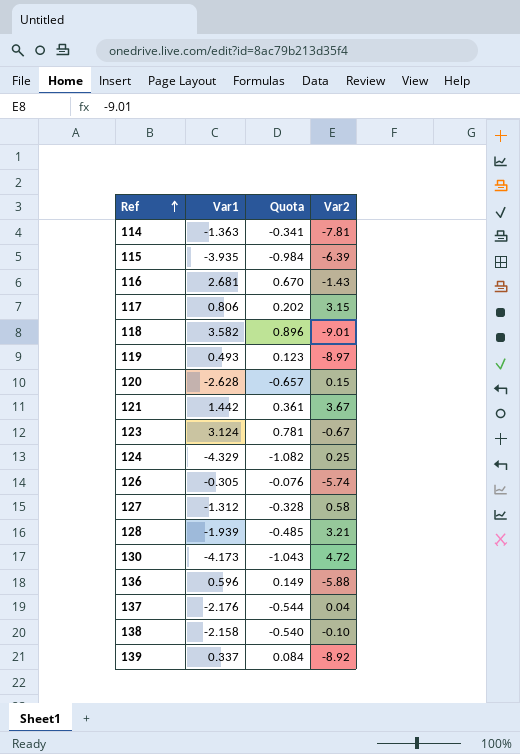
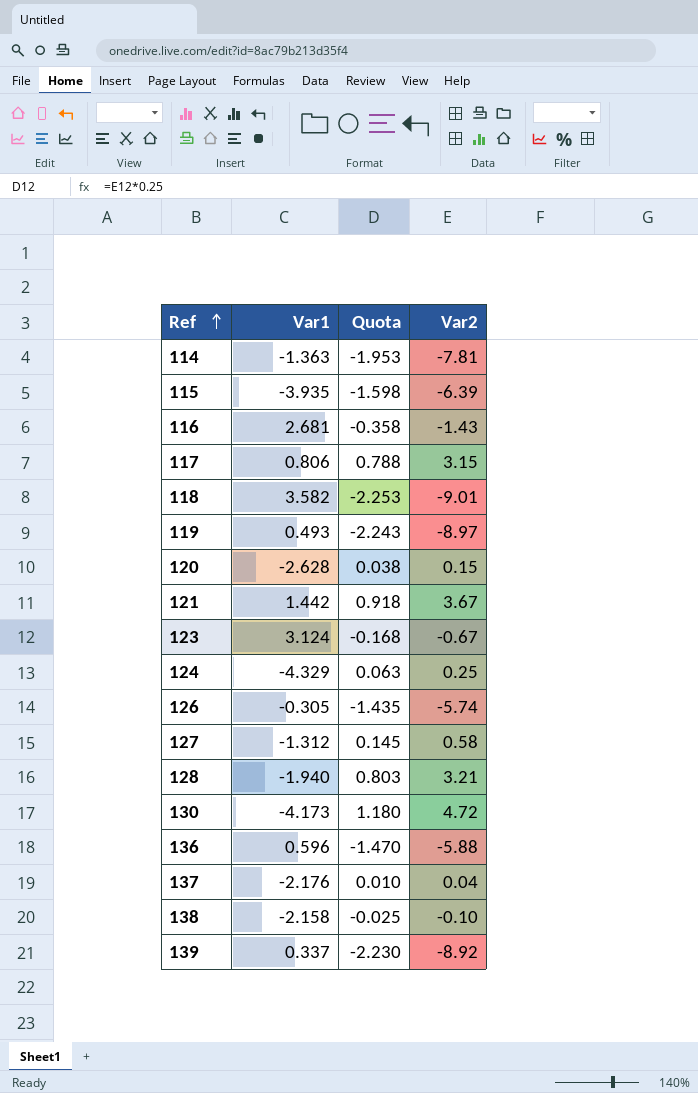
column Quota | formula: [Var1] * 0.25 -> [Var2] * 0.25
128 | Var1: -1.939 -> -1.940

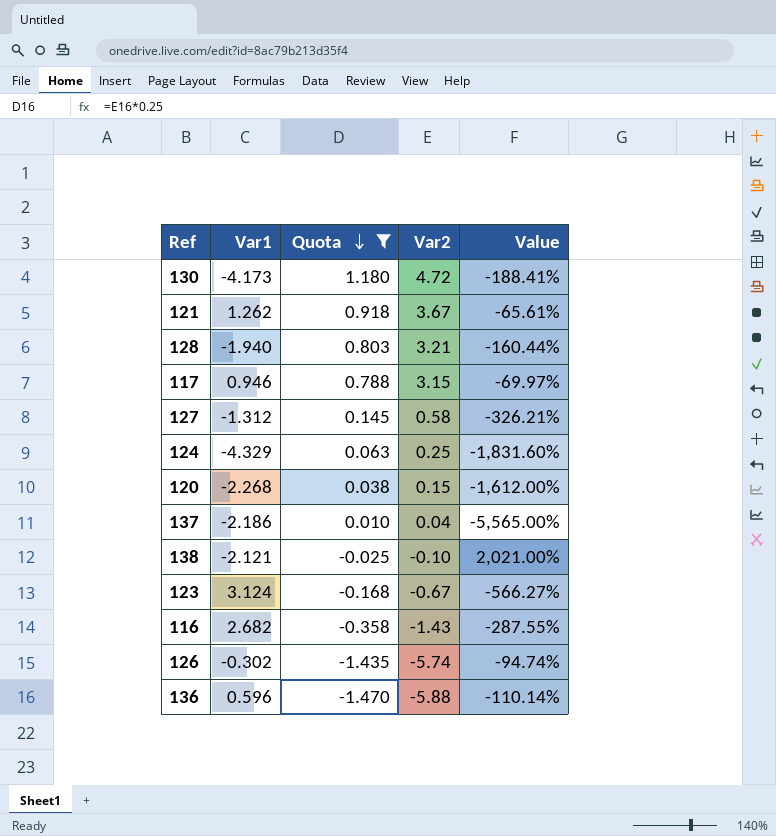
filter: none -> Quota >= -1.470
row order: Ref ascending -> Quota descending
column Value | formula: none -> ([Var1] - [Var2]) / [Var2]
121 | Var1: 1.442 -> 1.262
117 | Var1: 0.806 -> 0.946
120 | Var1: -2.628 -> -2.268
137 | Var1: -2.176 -> -2.186
138 | Var1: -2.158 -> -2.121
116 | Var1: 2.681 -> 2.682
126 | Var1: -0.305 -> -0.302

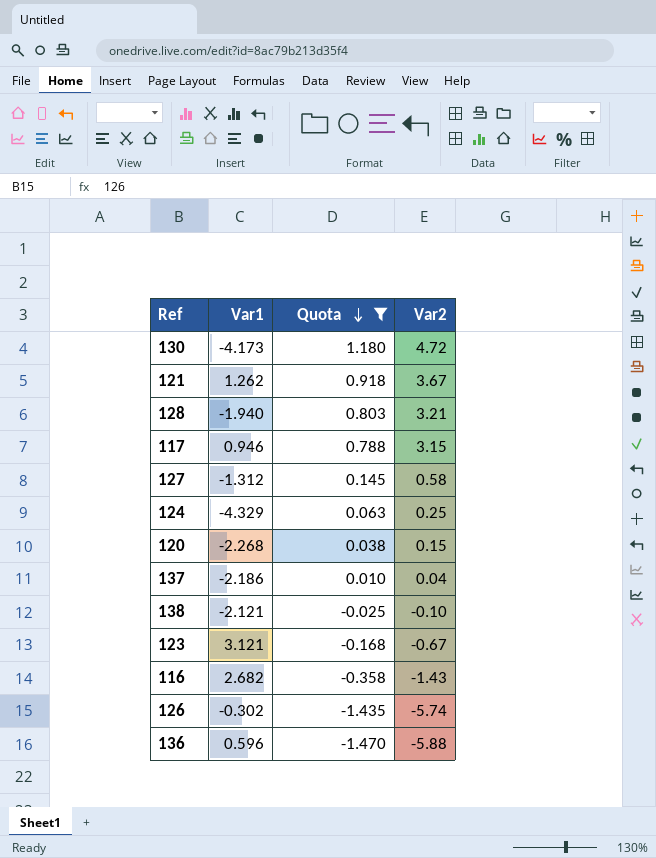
column Value | formula: ([Var1] - [Var2]) / [Var2] -> none
123 | Var1: 3.124 -> 3.121

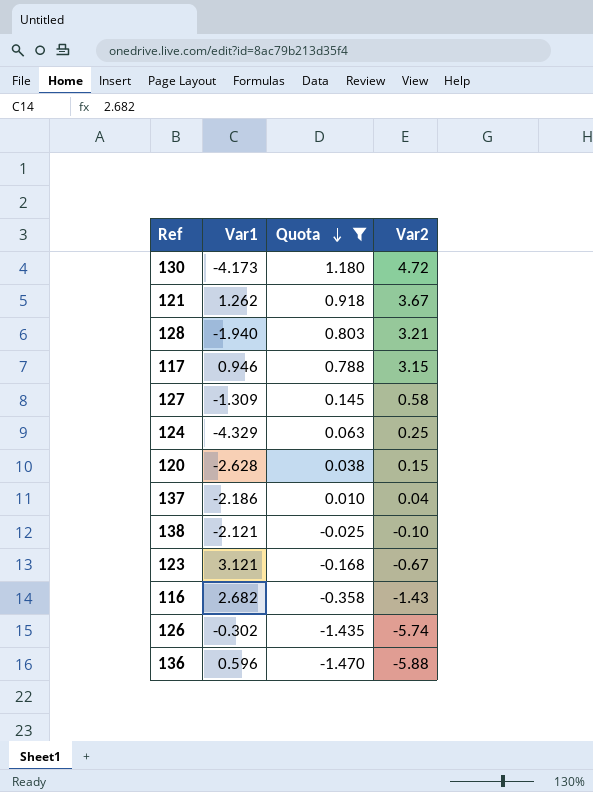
127 | Var1: -1.312 -> -1.309
120 | Var1: -2.268 -> -2.628

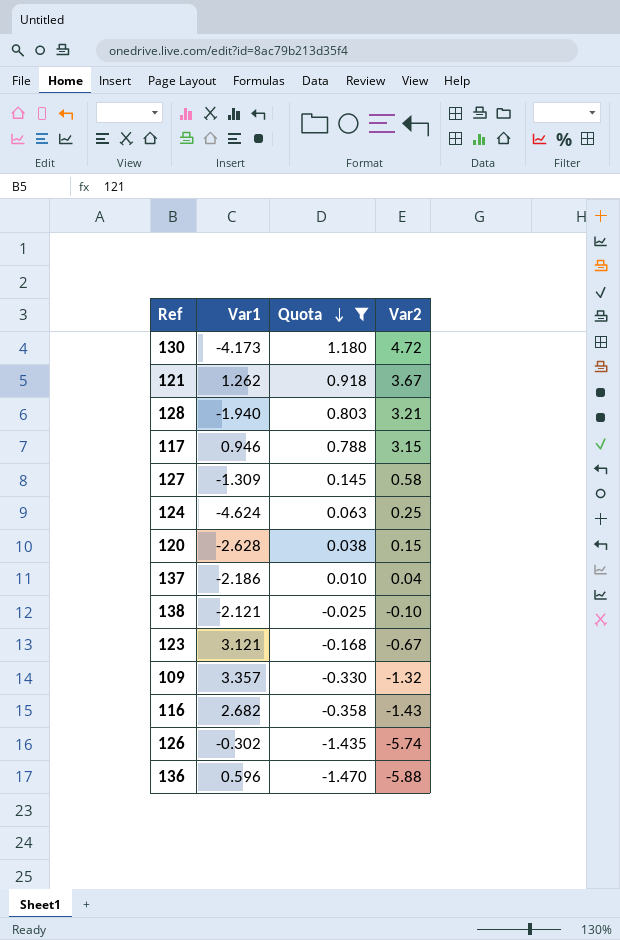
124 | Var1: -4.329 -> -4.624
row 109: none -> 3.357 | -0.330 | -1.32

